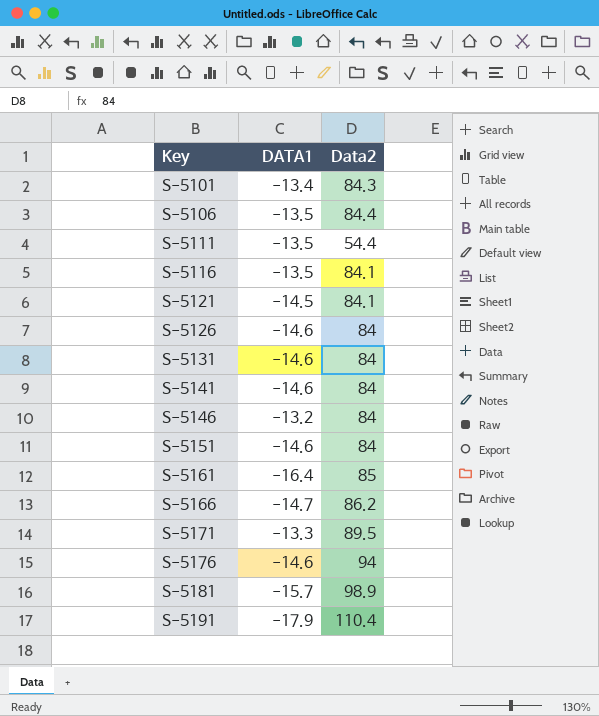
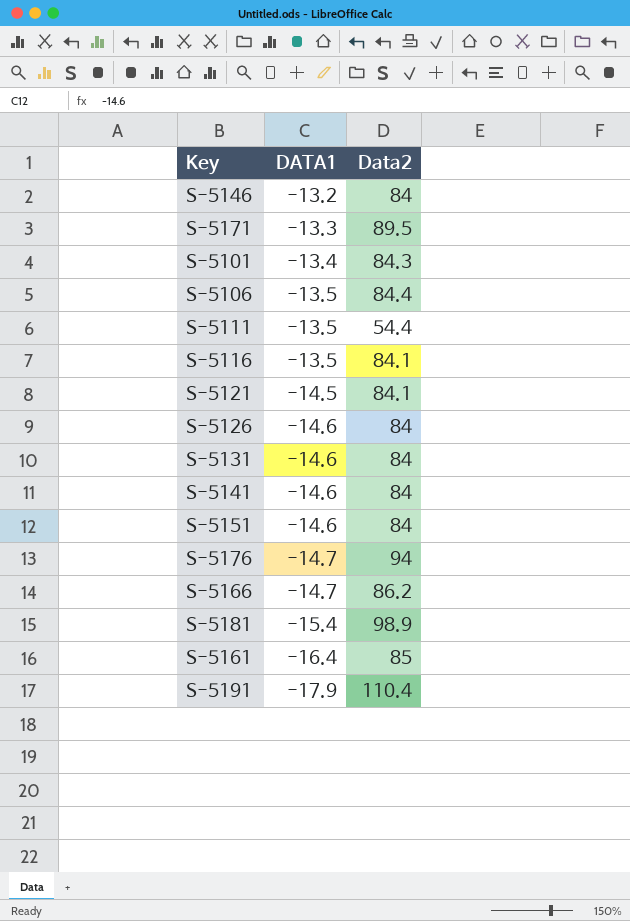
row order: Key ascending -> DATA1 descending
S-5176 | DATA1: -14.6 -> -14.7
S-5181 | DATA1: -15.7 -> -15.4

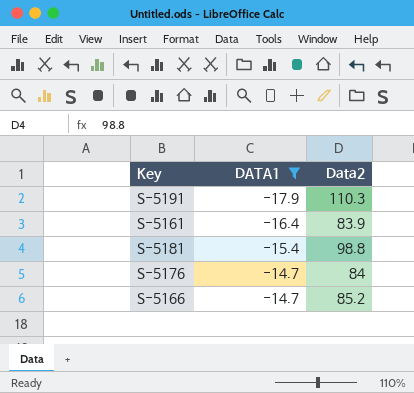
filter: none -> DATA1 <= -14.7
row order: DATA1 descending -> DATA1 ascending
S-5191 | Data2: 110.4 -> 110.3
S-5161 | Data2: 85 -> 83.9
S-5181 | Data2: 98.9 -> 98.8
S-5176 | Data2: 94 -> 84
S-5166 | Data2: 86.2 -> 85.2

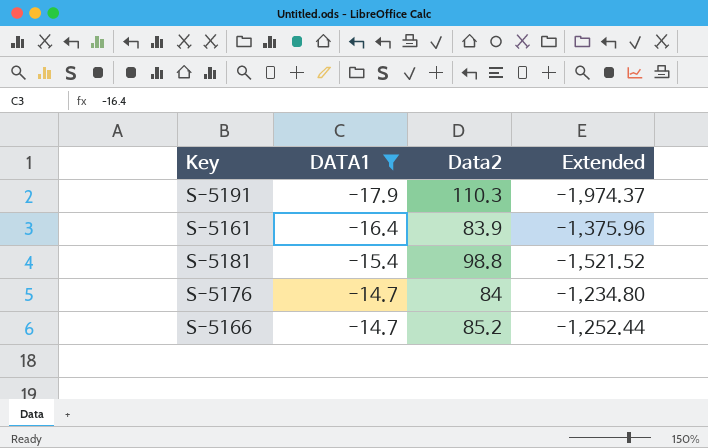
column Extended | formula: none -> [DATA1] * [Data2]

